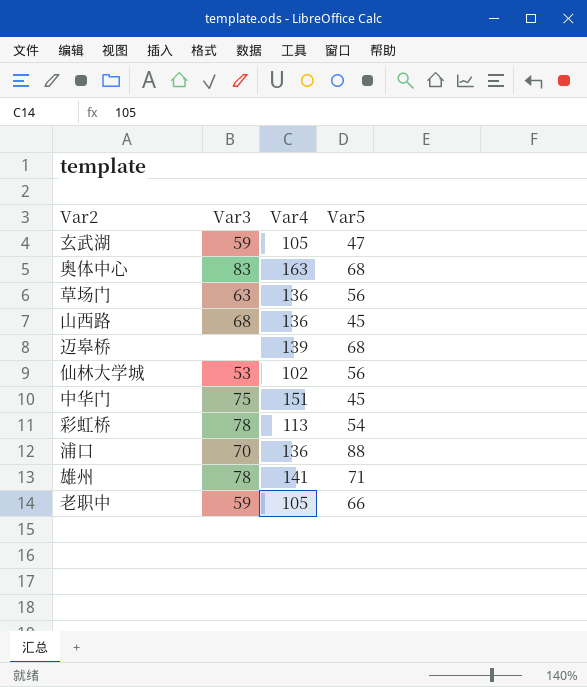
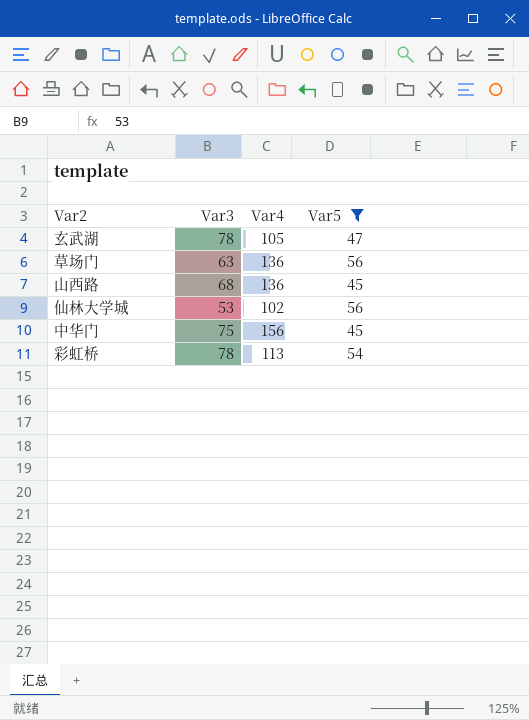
filter: none -> Var5 <= 56
玄武湖 | Var3: 59 -> 78
中华门 | Var4: 151 -> 156

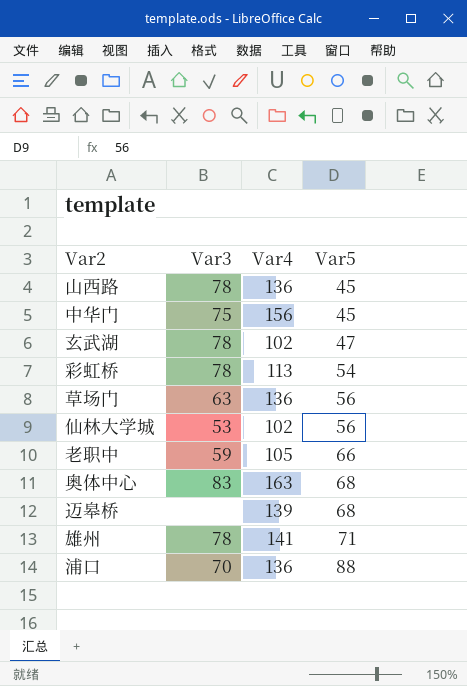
filter: Var5 <= 56 -> none
row order: none -> Var5 ascending
山西路 | Var3: 68 -> 78
玄武湖 | Var4: 105 -> 102

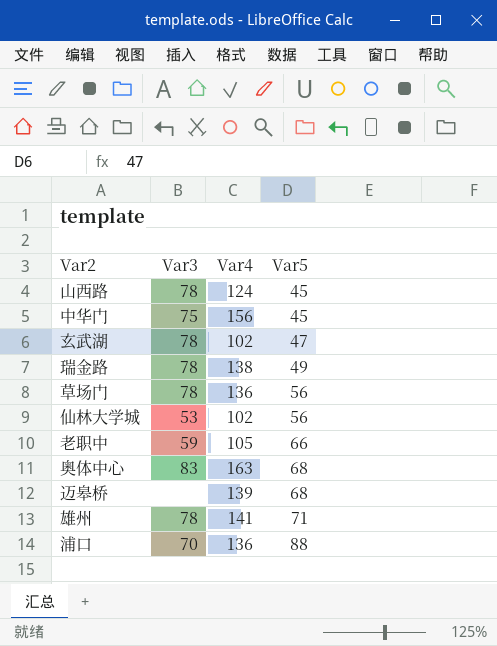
row 彩虹桥: 78 | 113 | 54 -> none
山西路 | Var4: 136 -> 124
row 瑞金路: none -> 78 | 138 | 49
草场门 | Var3: 63 -> 78

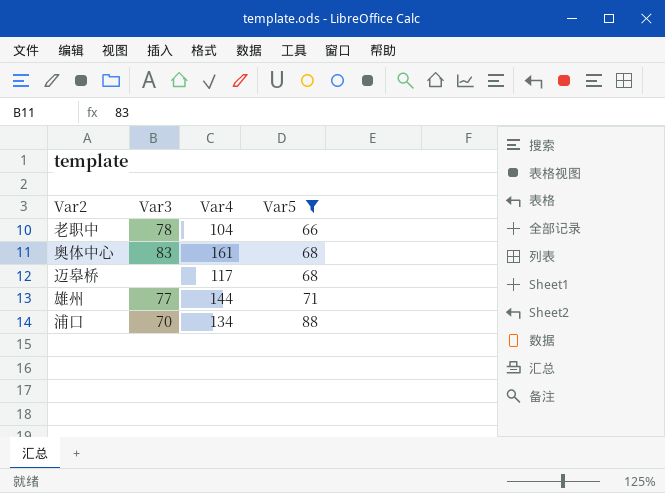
filter: none -> Var5 >= 66
老职中 | Var3: 59 -> 78
老职中 | Var4: 105 -> 104
奥体中心 | Var4: 163 -> 161
迈皋桥 | Var4: 139 -> 117
雄州 | Var3: 78 -> 77
雄州 | Var4: 141 -> 144
浦口 | Var4: 136 -> 134

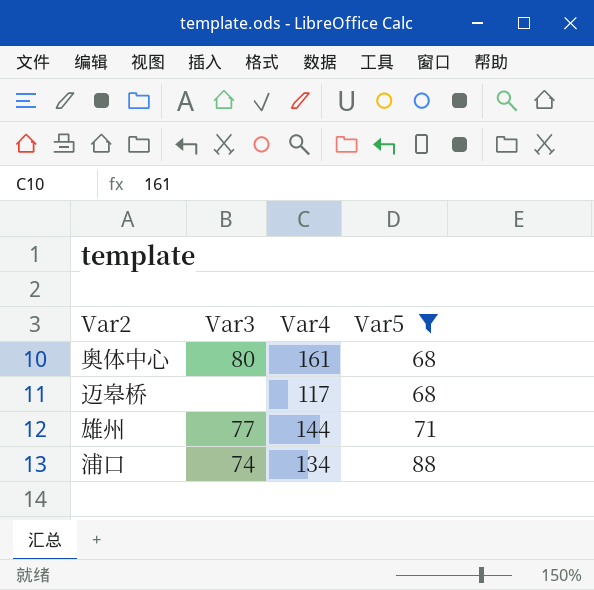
row 老职中: 78 | 104 | 66 -> none
奥体中心 | Var3: 83 -> 80
浦口 | Var3: 70 -> 74

